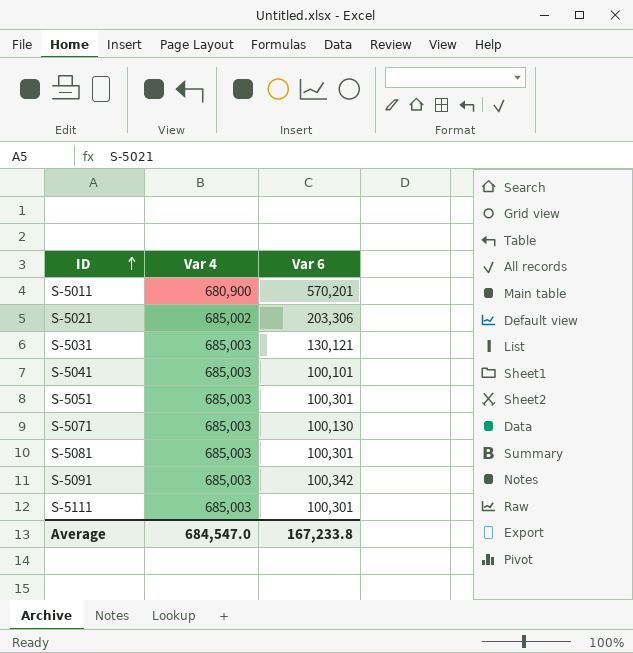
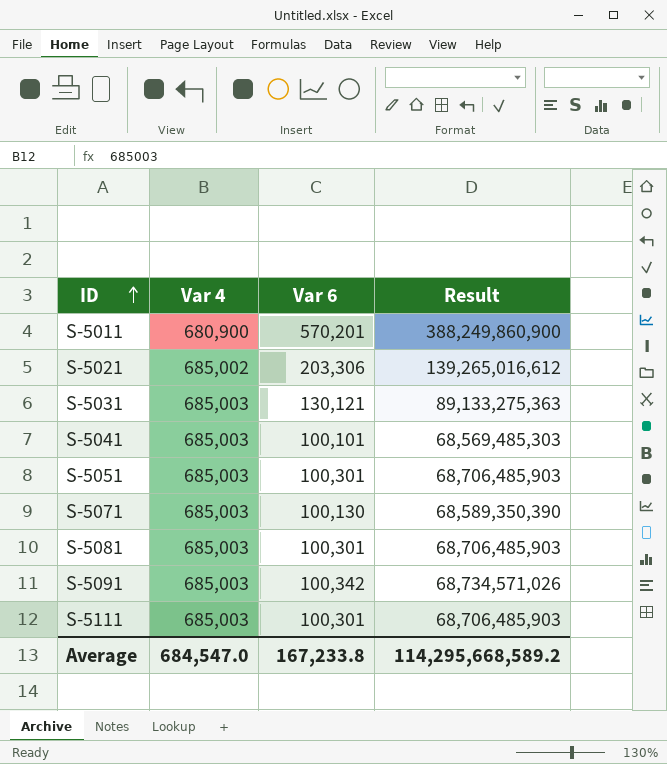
column Result | formula: none -> [Var 4] * [Var 6]

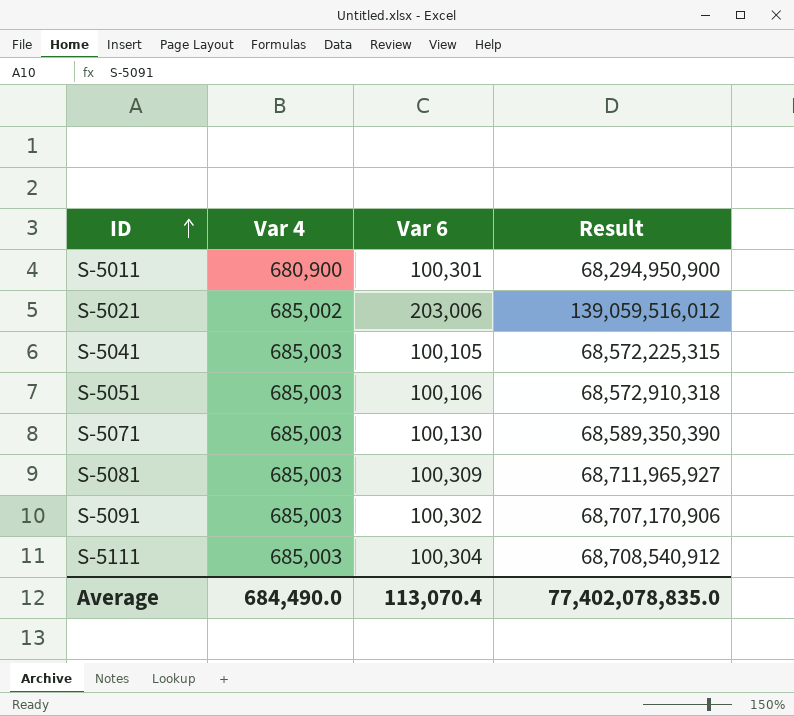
row S-5031: 685,003 | 130,121 | 89,133,275,363 -> none
S-5011 | Var 6: 570,201 -> 100,301
S-5011 | Result: 388,249,860,900 -> 68,294,950,900
S-5021 | Var 6: 203,306 -> 203,006
S-5021 | Result: 139,265,016,612 -> 139,059,516,012
S-5041 | Var 6: 100,101 -> 100,105
S-5041 | Result: 68,569,485,303 -> 68,572,225,315
S-5051 | Var 6: 100,301 -> 100,106
S-5051 | Result: 68,706,485,903 -> 68,572,910,318
S-5081 | Var 6: 100,301 -> 100,309
S-5081 | Result: 68,706,485,903 -> 68,711,965,927
S-5091 | Var 6: 100,342 -> 100,302
S-5091 | Result: 68,734,571,026 -> 68,707,170,906
S-5111 | Var 6: 100,301 -> 100,304
S-5111 | Result: 68,706,485,903 -> 68,708,540,912
Average | Var 4: 684,547.0 -> 684,490.0
Average | Var 6: 167,233.8 -> 113,070.4
Average | Result: 114,295,668,589.2 -> 77,402,078,835.0

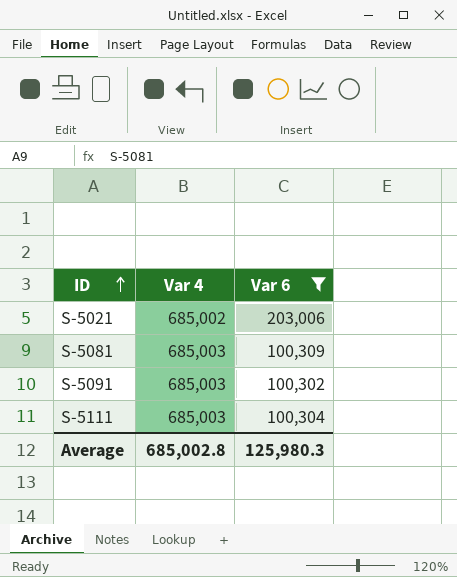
filter: none -> Var 6 >= 100,302
column Result | formula: [Var 4] * [Var 6] -> none
Average | Var 4: 684,490.0 -> 685,002.8
Average | Var 6: 113,070.4 -> 125,980.3

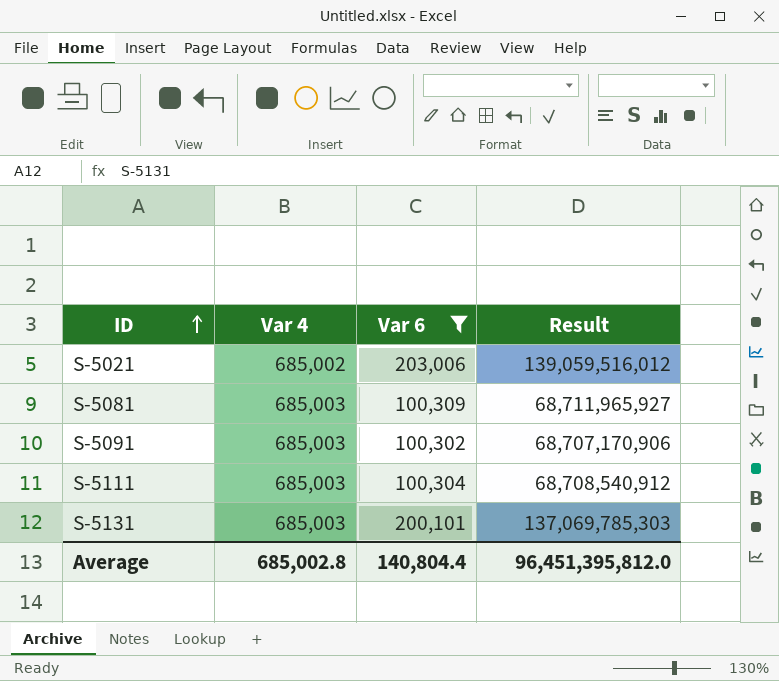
column Result | formula: none -> [Var 4] * [Var 6]
row S-5131: none -> 685,003 | 200,101 | 137,069,785,303
Average | Var 6: 125,980.3 -> 140,804.4

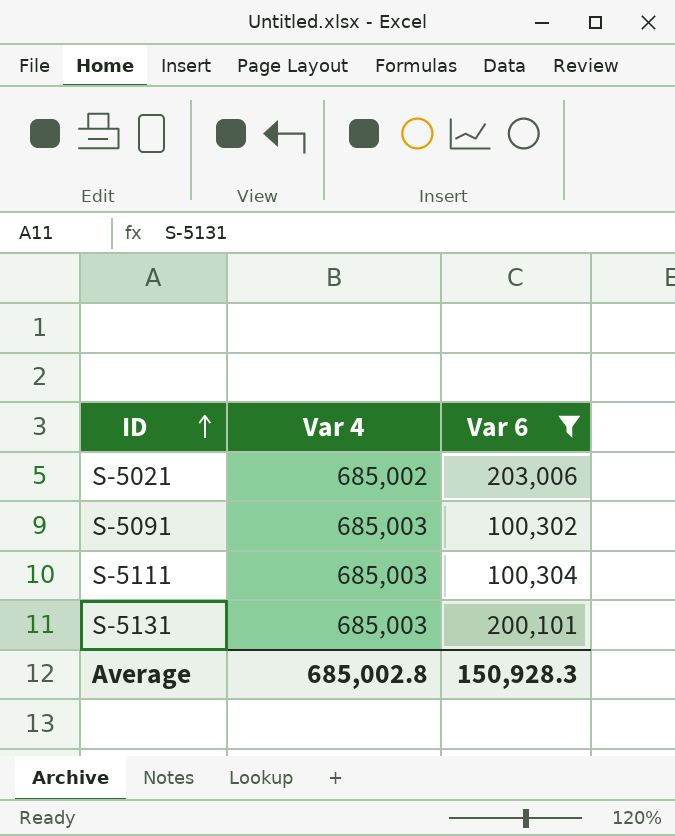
column Result | formula: [Var 4] * [Var 6] -> none
row S-5081: 685,003 | 100,309 | 68,711,965,927 -> none
Average | Var 6: 140,804.4 -> 150,928.3

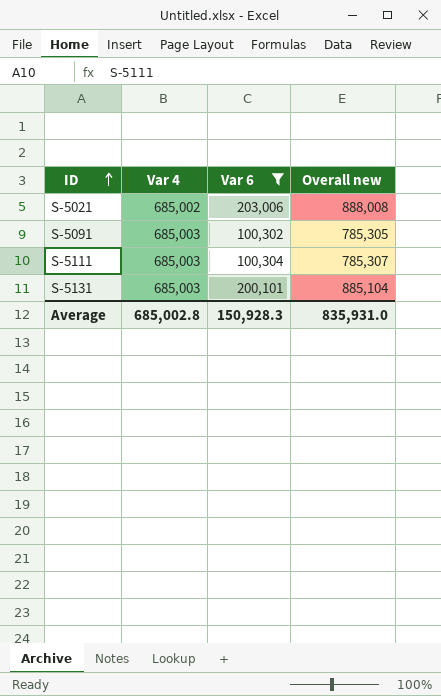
column Overall new | formula: none -> [Var 4] + [Var 6]

